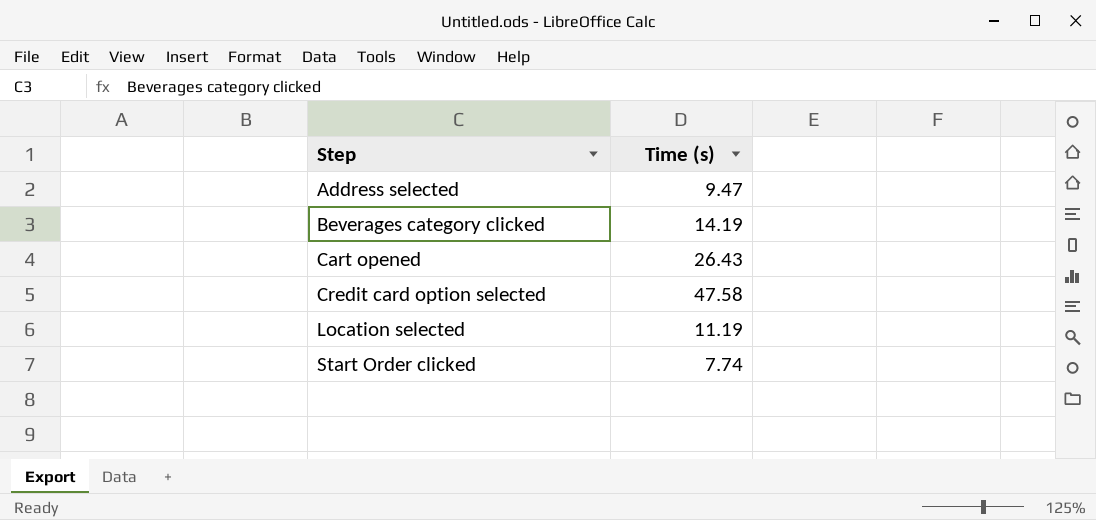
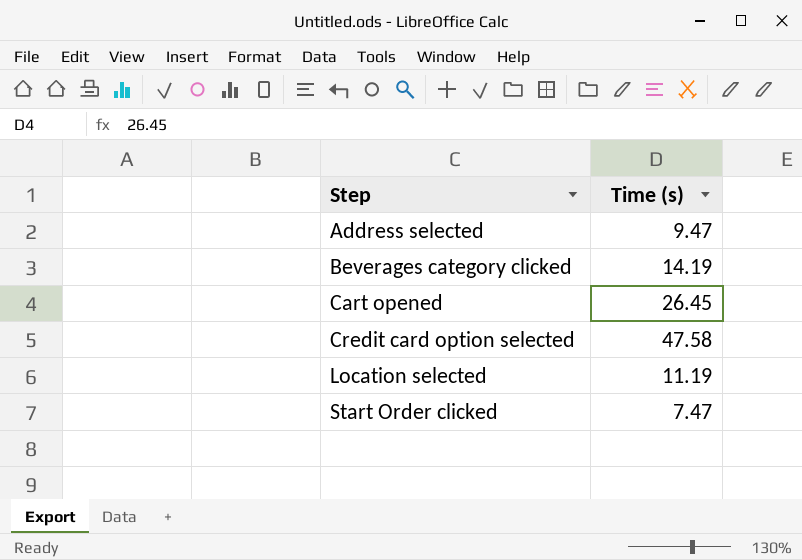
Cart opened | Time (s): 26.43 -> 26.45
Start Order clicked | Time (s): 7.74 -> 7.47

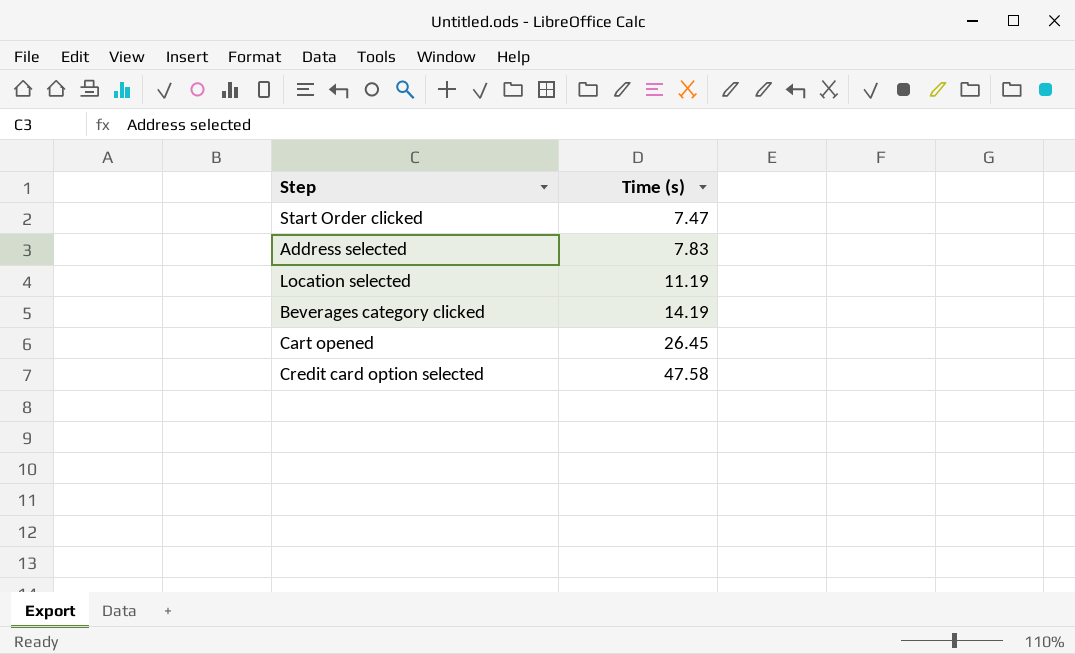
row order: Step ascending -> Time (s) ascending
Address selected | Time (s): 9.47 -> 7.83

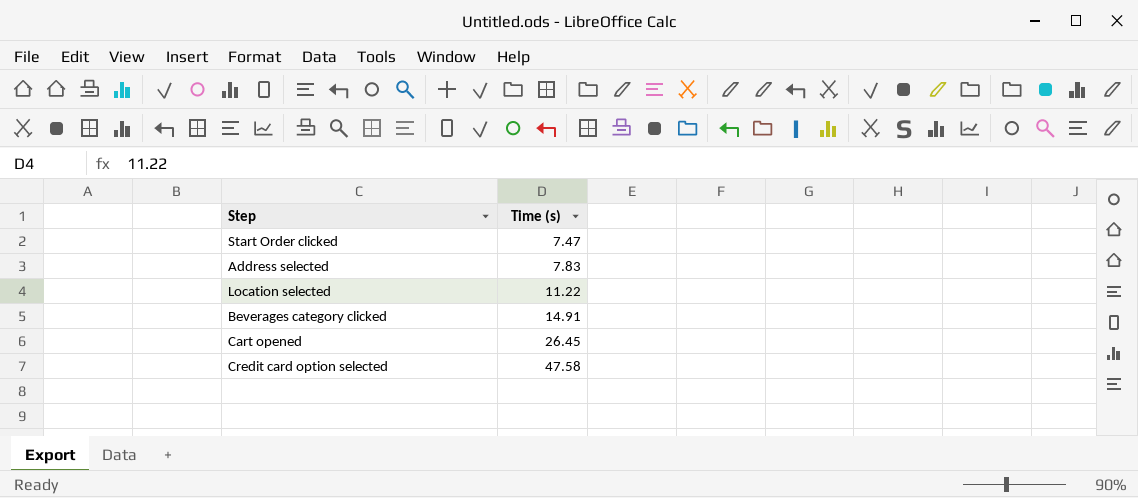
Location selected | Time (s): 11.19 -> 11.22
Beverages category clicked | Time (s): 14.19 -> 14.91

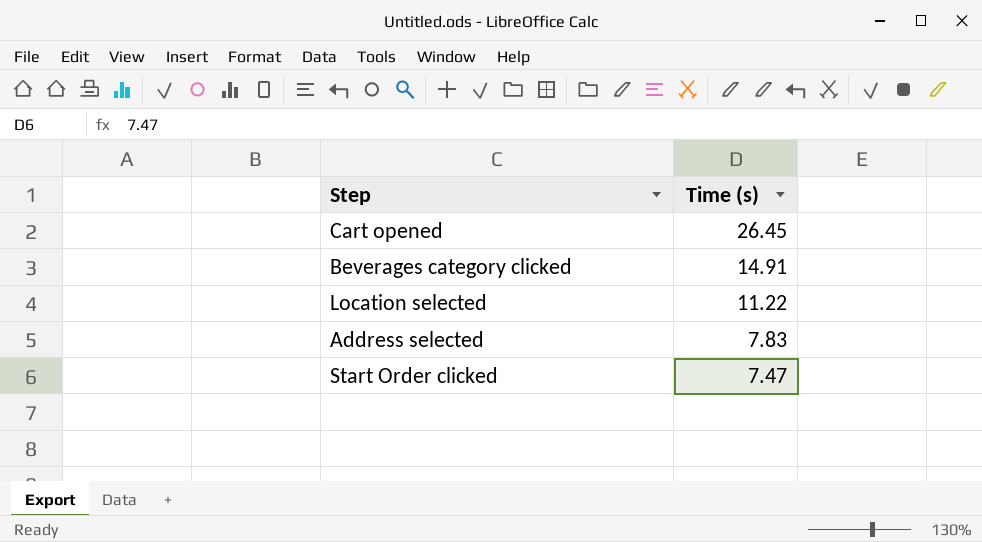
row order: Time (s) ascending -> Time (s) descending
row Credit card option selected: 47.58 -> none

